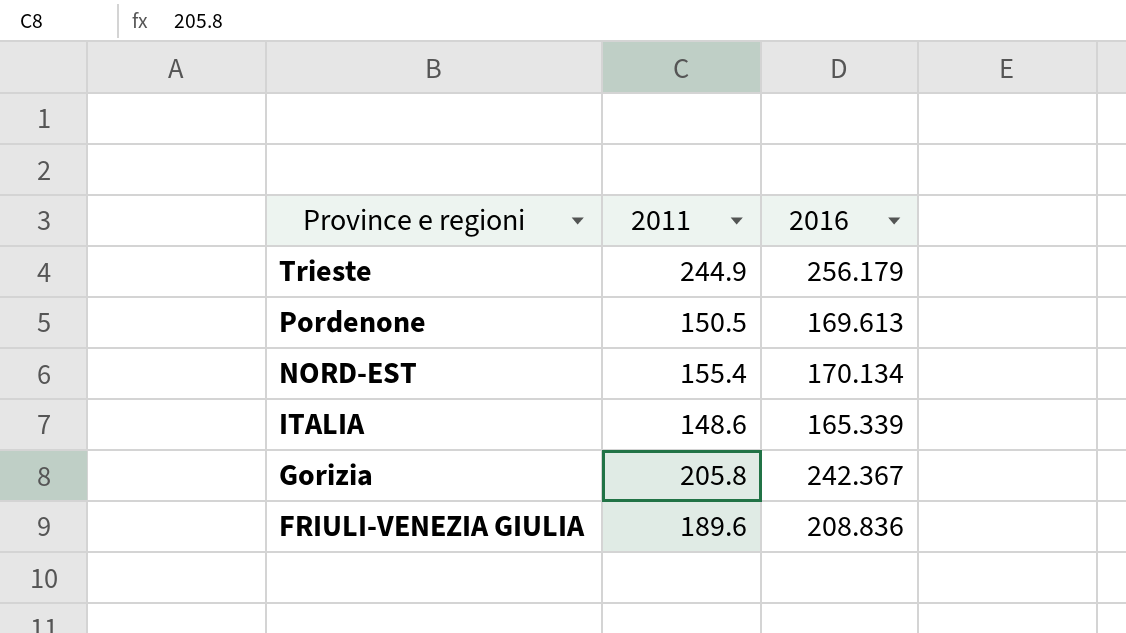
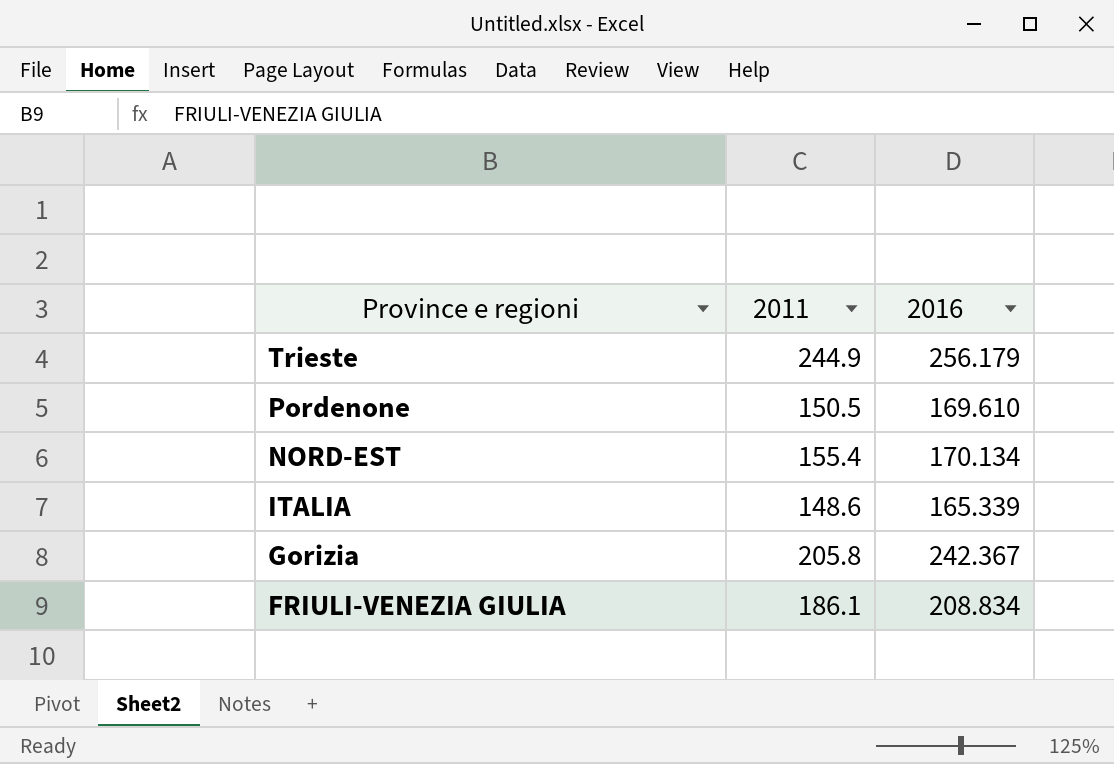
Pordenone | 2016: 169.613 -> 169.610
FRIULI-VENEZIA GIULIA | 2011: 189.6 -> 186.1
FRIULI-VENEZIA GIULIA | 2016: 208.836 -> 208.834

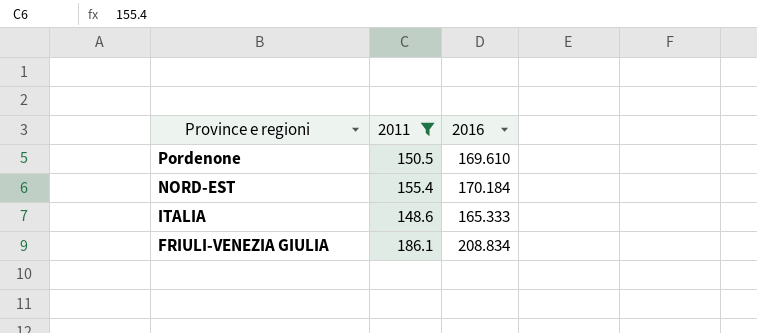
filter: none -> 2011 <= 186.1
NORD-EST | 2016: 170.134 -> 170.184
ITALIA | 2016: 165.339 -> 165.333

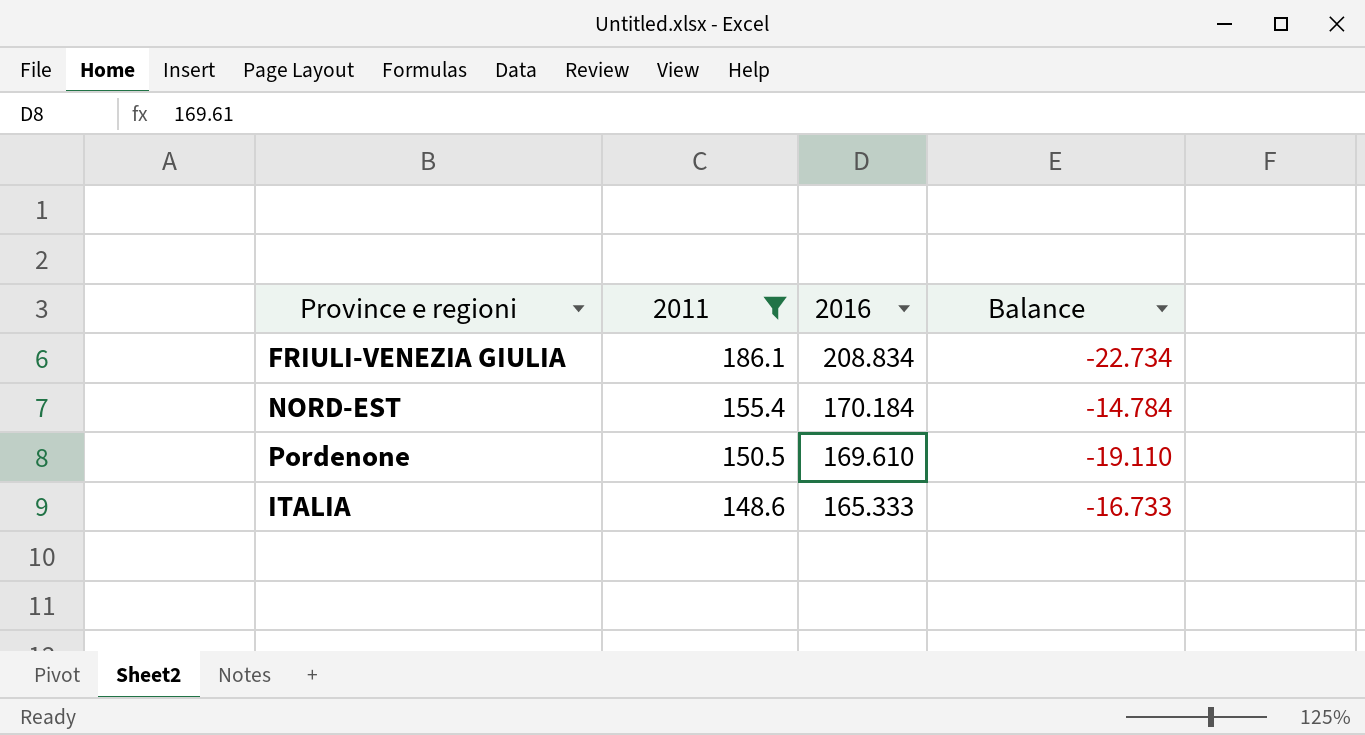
row order: Province e regioni descending -> 2011 descending
column Balance | formula: none -> [2011] - [2016]

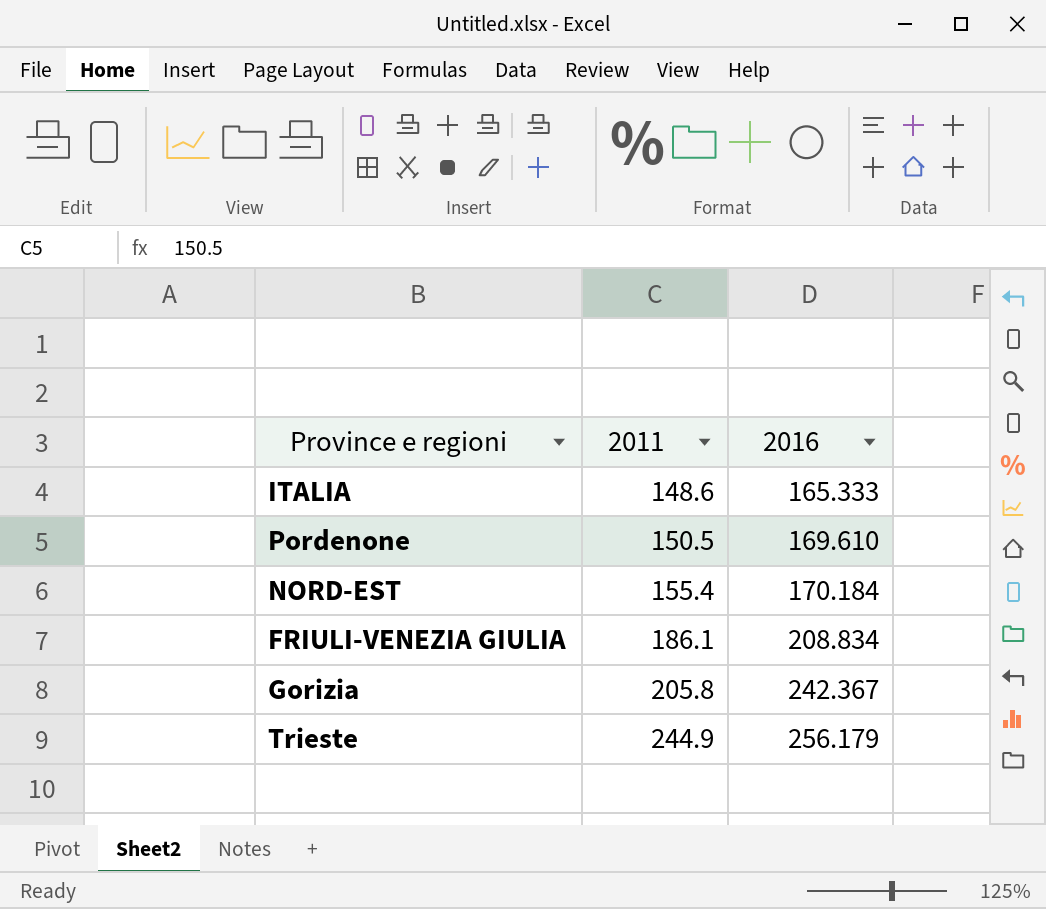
filter: 2011 <= 186.1 -> none
row order: 2011 descending -> 2011 ascending
column Balance | formula: [2011] - [2016] -> none

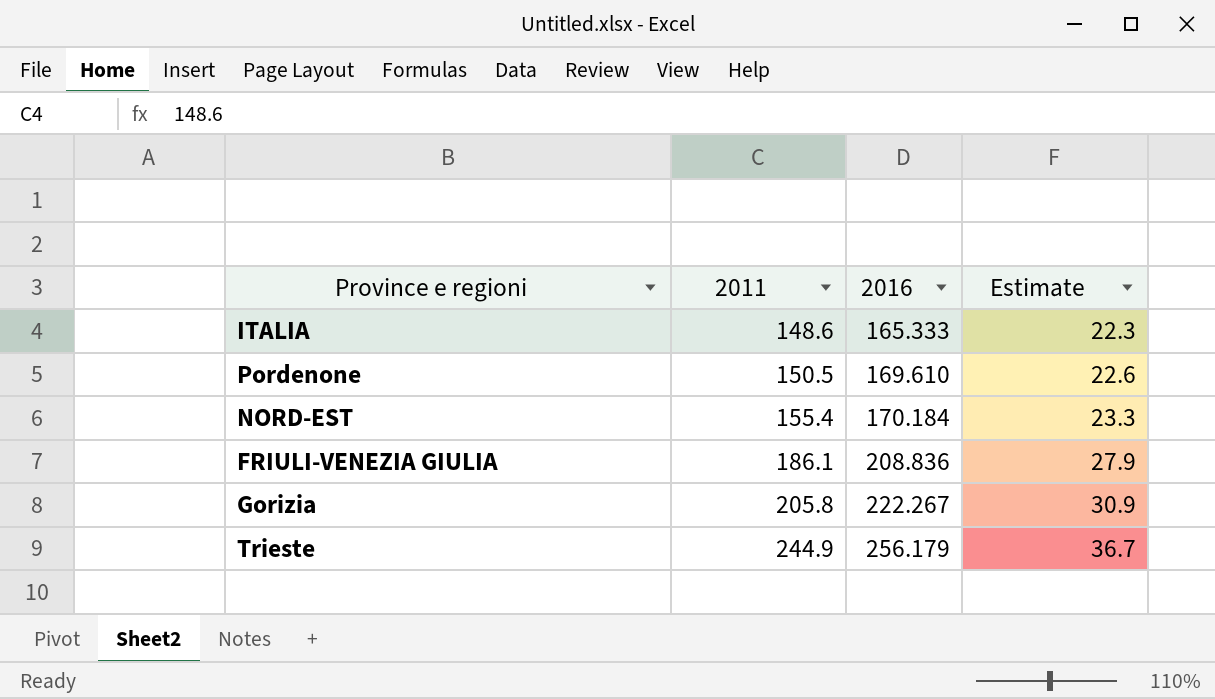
column Estimate | formula: none -> [2011] * 0.15
FRIULI-VENEZIA GIULIA | 2016: 208.834 -> 208.836
Gorizia | 2016: 242.367 -> 222.267

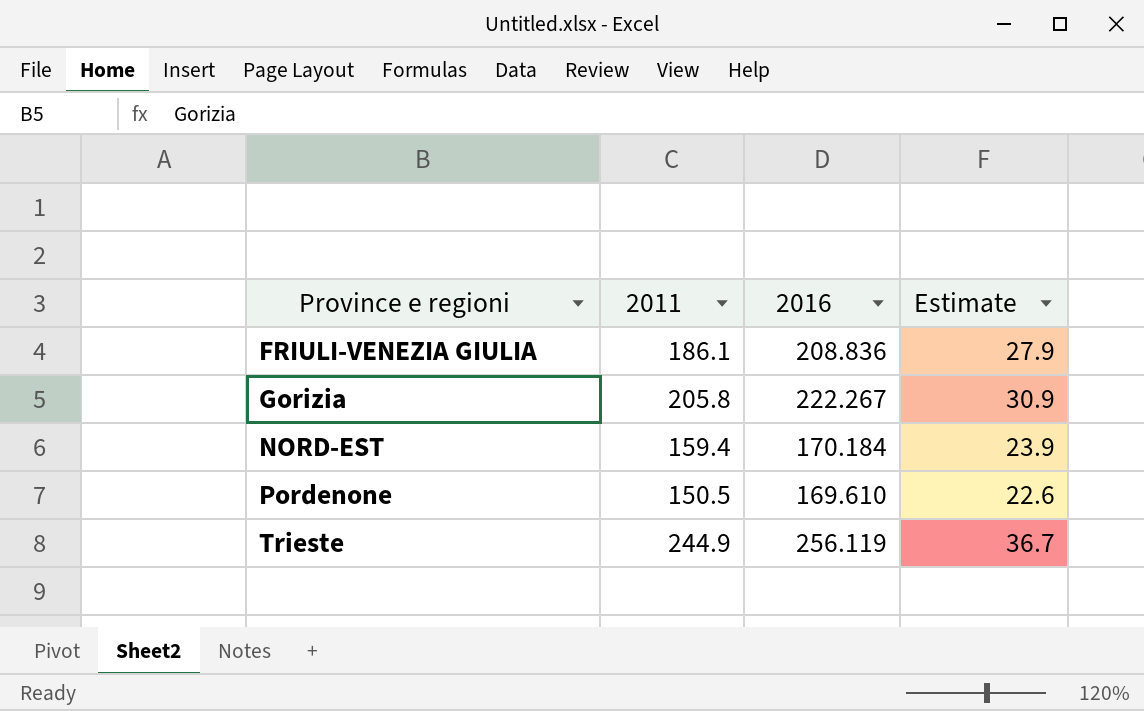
row order: 2011 ascending -> Province e regioni ascending
row ITALIA: 148.6 | 165.333 | 22.3 -> none
NORD-EST | 2011: 155.4 -> 159.4
NORD-EST | Estimate: 23.3 -> 23.9
Trieste | 2016: 256.179 -> 256.119

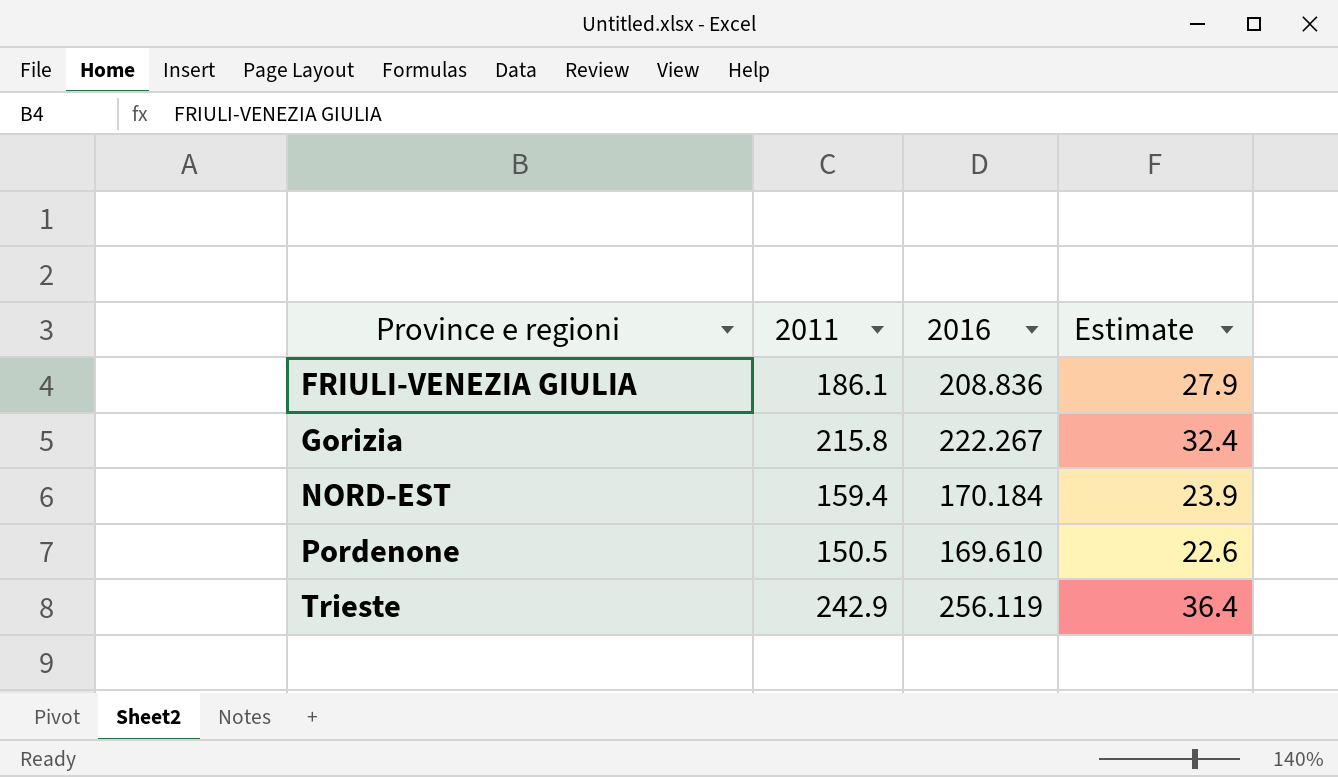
Gorizia | 2011: 205.8 -> 215.8
Gorizia | Estimate: 30.9 -> 32.4
Trieste | 2011: 244.9 -> 242.9
Trieste | Estimate: 36.7 -> 36.4

